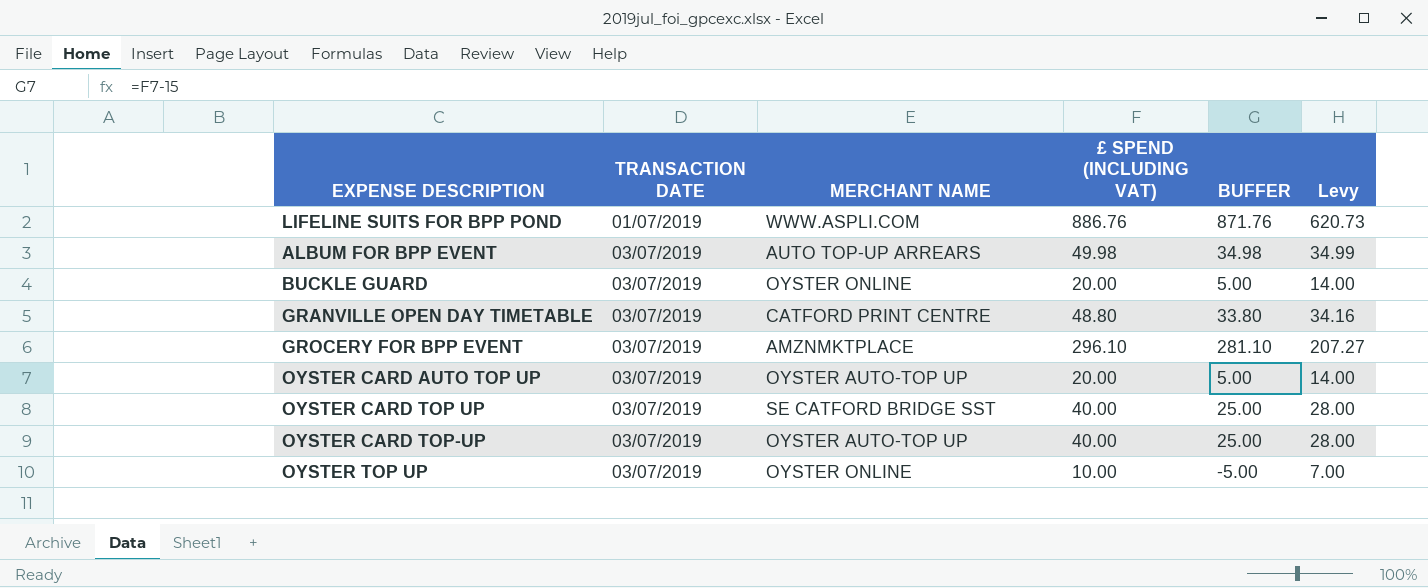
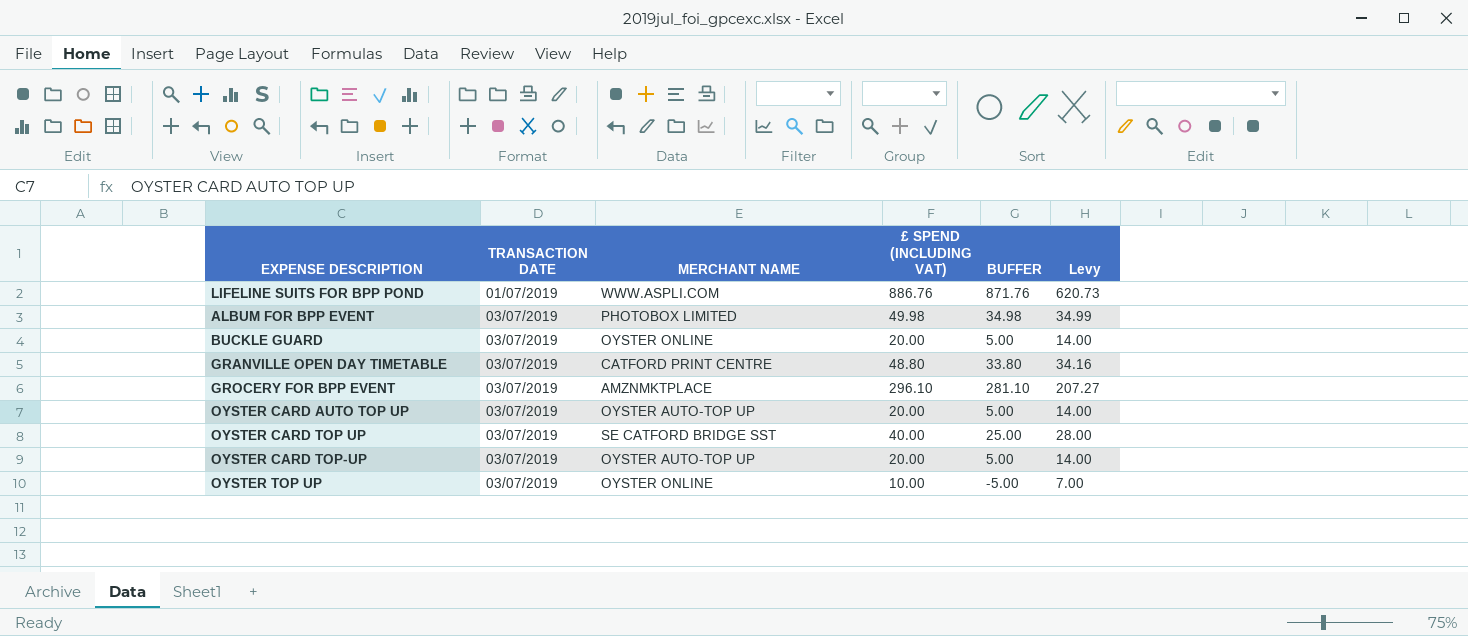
ALBUM FOR BPP EVENT | MERCHANT NAME: AUTO TOP-UP ARREARS -> PHOTOBOX LIMITED
OYSTER CARD TOP-UP | £ SPEND (INCLUDING VAT): 40.00 -> 20.00
OYSTER CARD TOP-UP | BUFFER: 25.00 -> 5.00
OYSTER CARD TOP-UP | Levy: 28.00 -> 14.00

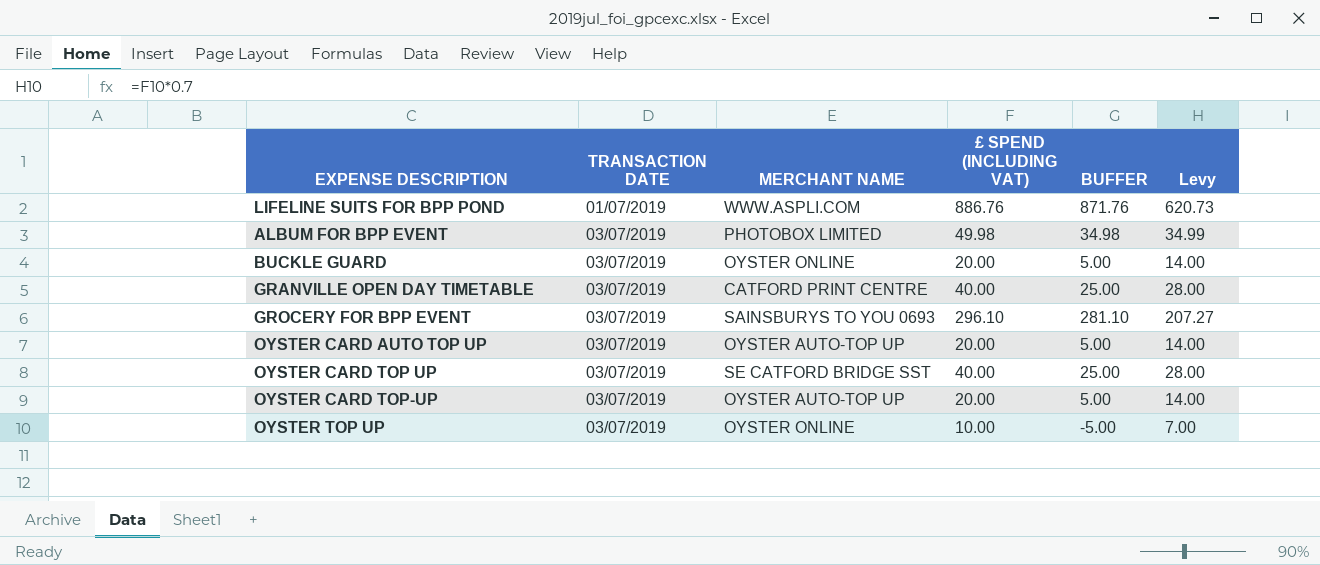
GRANVILLE OPEN DAY TIMETABLE | £ SPEND (INCLUDING VAT): 48.80 -> 40.00
GRANVILLE OPEN DAY TIMETABLE | BUFFER: 33.80 -> 25.00
GRANVILLE OPEN DAY TIMETABLE | Levy: 34.16 -> 28.00
GROCERY FOR BPP EVENT | MERCHANT NAME: AMZNMKTPLACE -> SAINSBURYS TO YOU 0693

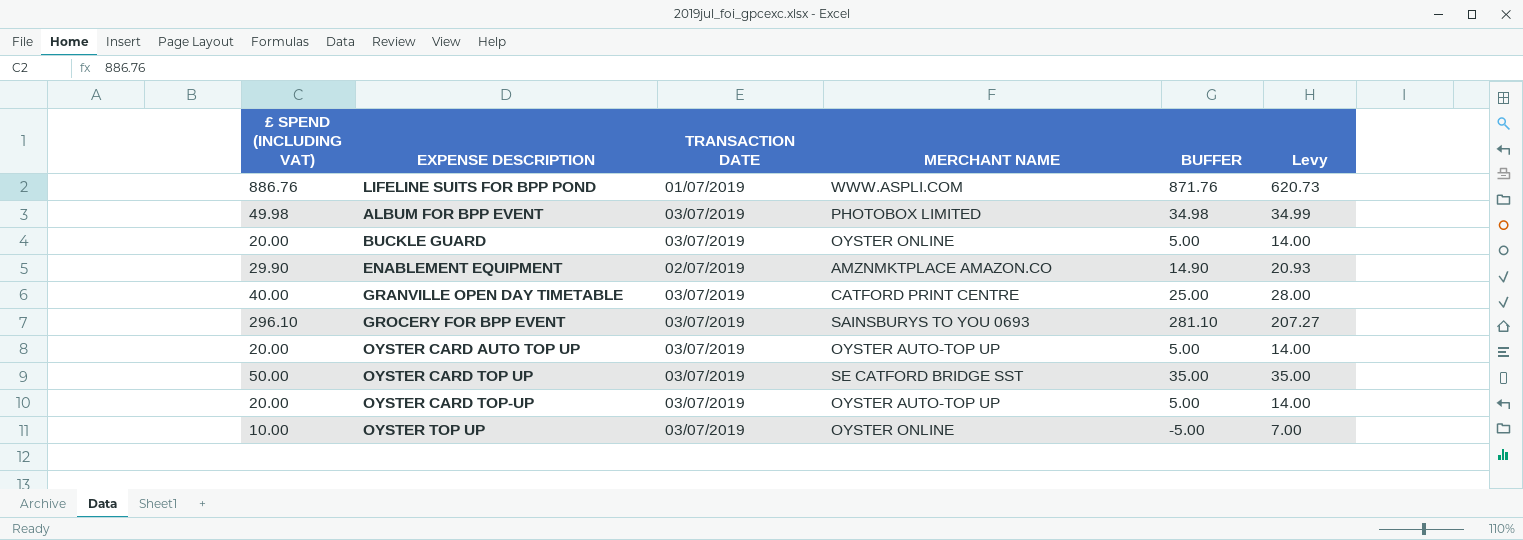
column £ SPEND (INCLUDING VAT) | position: 4 -> 1
row ENABLEMENT EQUIPMENT: none -> 29.90 | 02/07/2019 | AMZNMKTPLACE AMAZON.CO | 14.90 | 20.93
OYSTER CARD TOP UP | £ SPEND (INCLUDING VAT): 40.00 -> 50.00
OYSTER CARD TOP UP | BUFFER: 25.00 -> 35.00
OYSTER CARD TOP UP | Levy: 28.00 -> 35.00

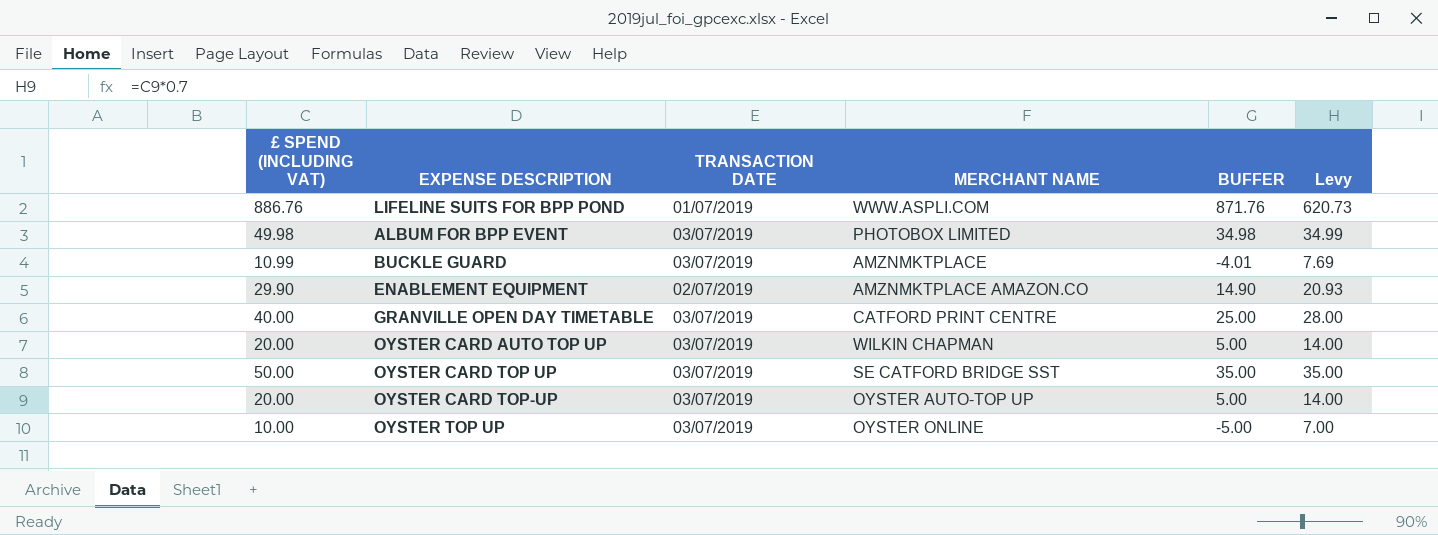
row GROCERY FOR BPP EVENT: 296.10 | 03/07/2019 | SAINSBURYS TO YOU 0693 | 281.10 | 207.27 -> none
BUCKLE GUARD | £ SPEND (INCLUDING VAT): 20.00 -> 10.99
BUCKLE GUARD | MERCHANT NAME: OYSTER ONLINE -> AMZNMKTPLACE
BUCKLE GUARD | BUFFER: 5.00 -> -4.01
BUCKLE GUARD | Levy: 14.00 -> 7.69
OYSTER CARD AUTO TOP UP | MERCHANT NAME: OYSTER AUTO-TOP UP -> WILKIN CHAPMAN

